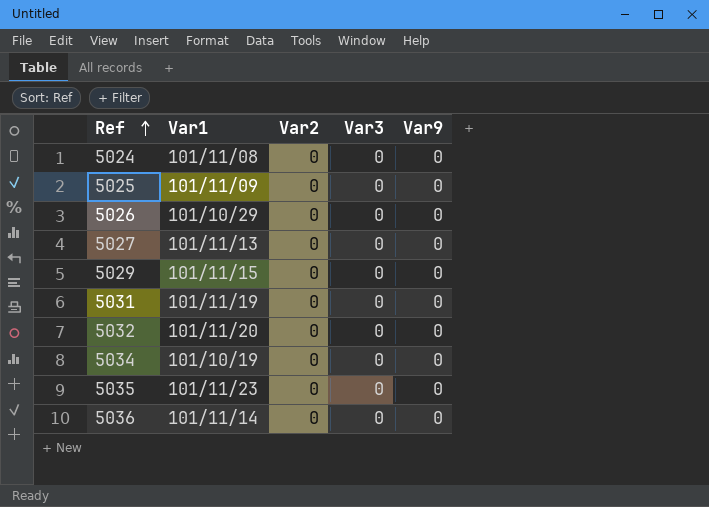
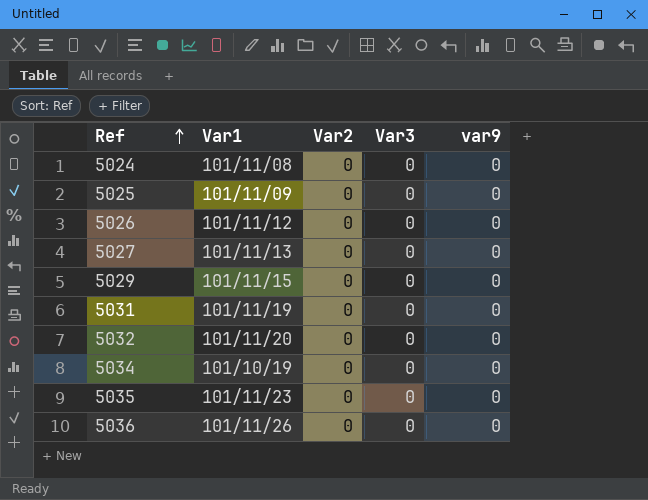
column name: Var9 -> var9
5026 | Var1: 101/10/29 -> 101/11/12
5036 | Var1: 101/11/14 -> 101/11/26

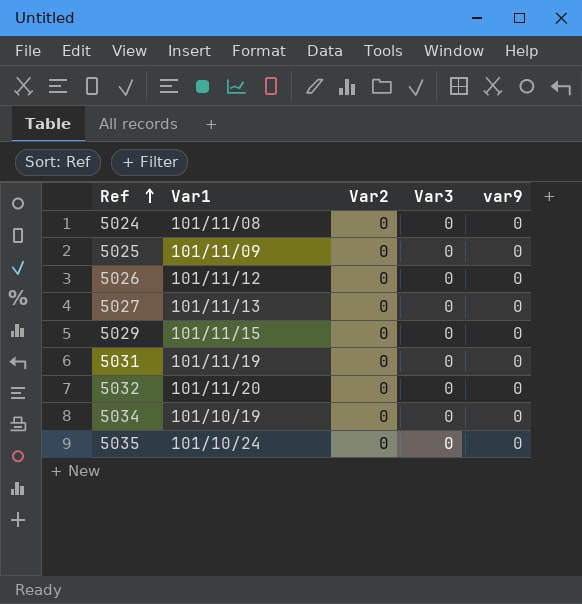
row 5036: 101/11/26 | 0 | 0 | 0 -> none
5035 | Var1: 101/11/23 -> 101/10/24

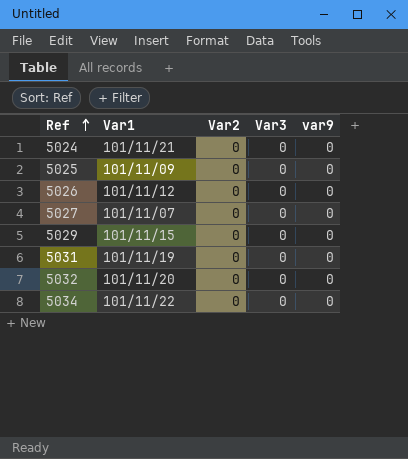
row 5035: 101/10/24 | 0 | 0 | 0 -> none
5024 | Var1: 101/11/08 -> 101/11/21
5027 | Var1: 101/11/13 -> 101/11/07
5034 | Var1: 101/10/19 -> 101/11/22

